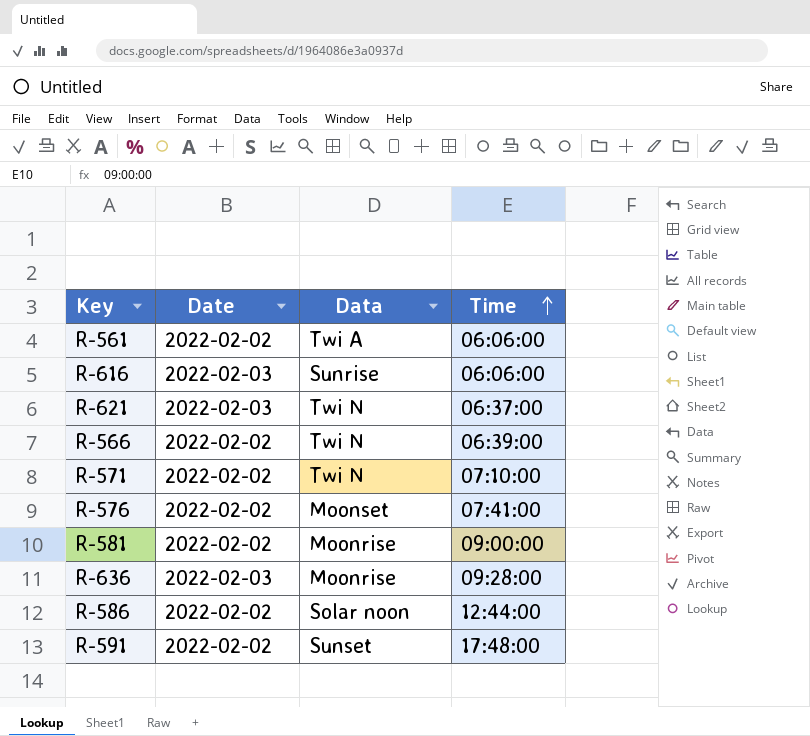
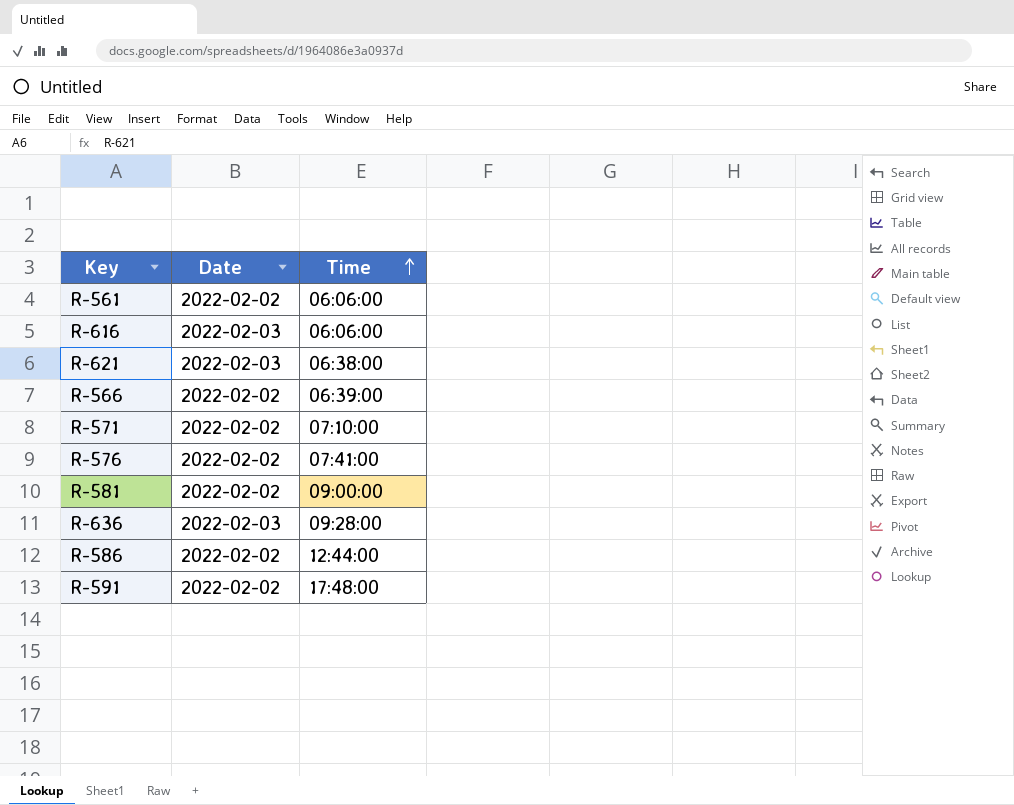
column Data | position: 3 -> none
R-621 | Time: 06:37:00 -> 06:38:00

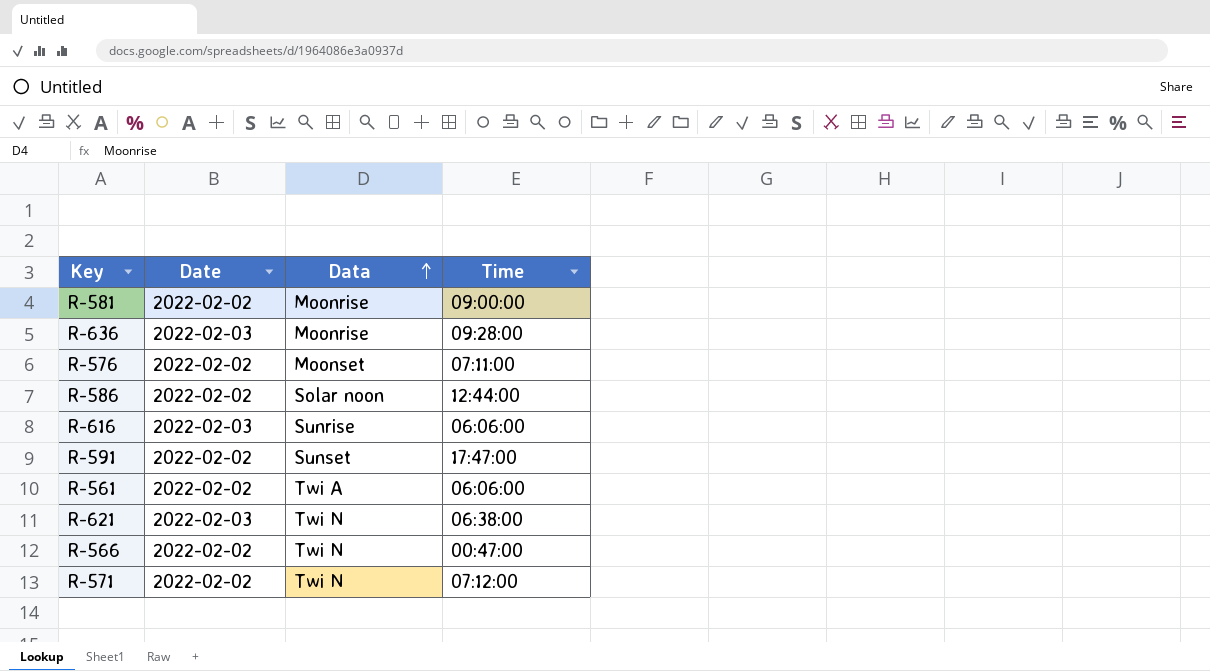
row order: Time ascending -> Data ascending
column Data | position: none -> 3
R-576 | Time: 07:41:00 -> 07:11:00
R-591 | Time: 17:48:00 -> 17:47:00
R-566 | Time: 06:39:00 -> 00:47:00
R-571 | Time: 07:10:00 -> 07:12:00

